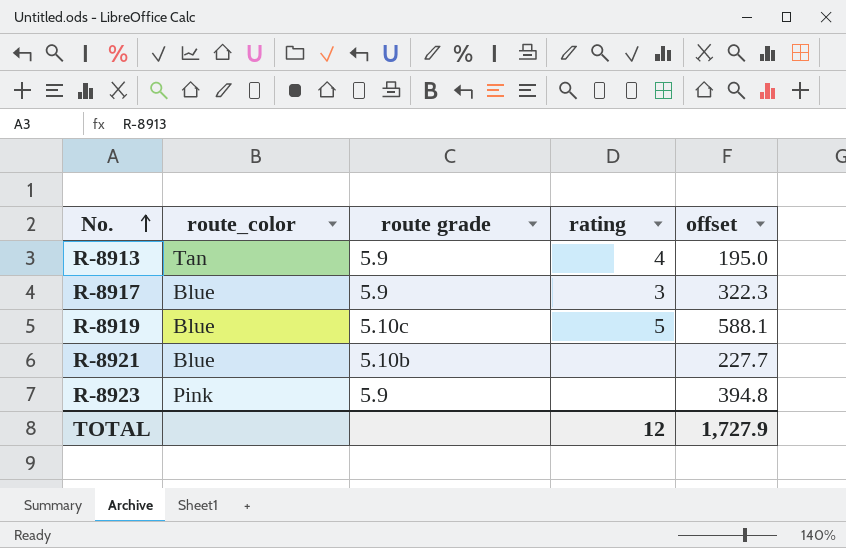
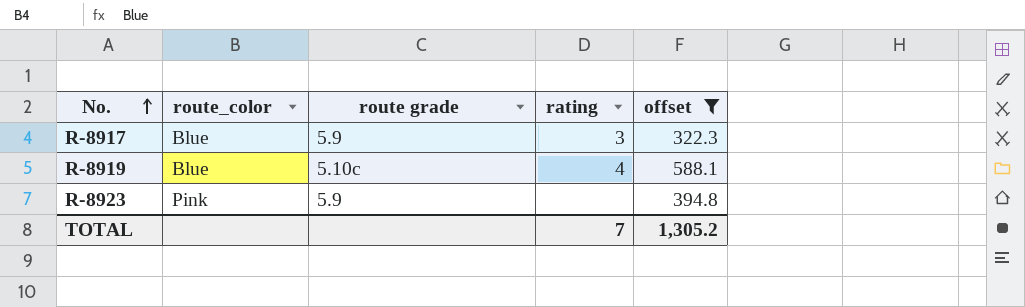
filter: none -> offset >= 322.3
R-8919 | rating: 5 -> 4
TOTAL | rating: 12 -> 7
TOTAL | offset: 1,727.9 -> 1,305.2

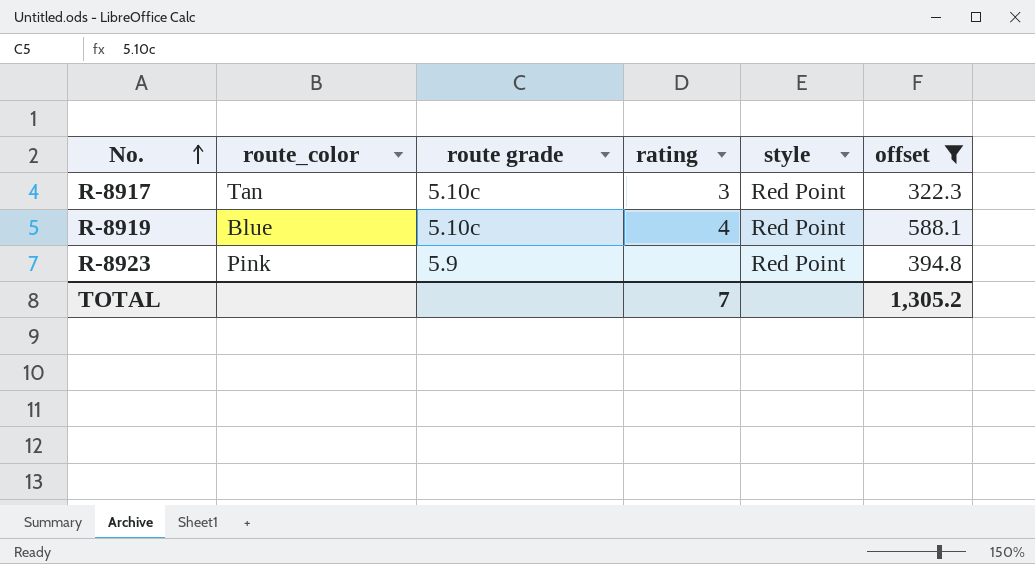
column style | position: none -> 5
R-8917 | route_color: Blue -> Tan
R-8917 | route grade: 5.9 -> 5.10c

